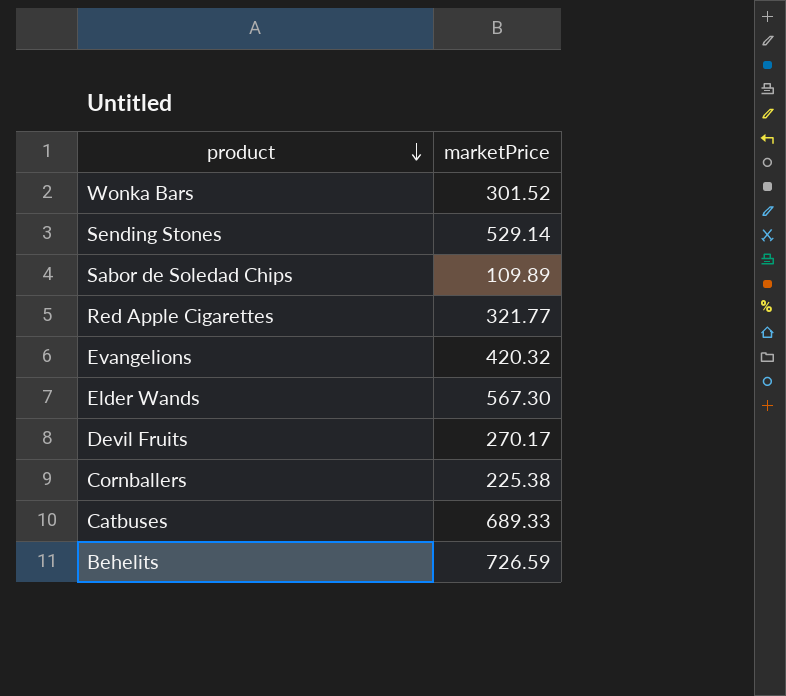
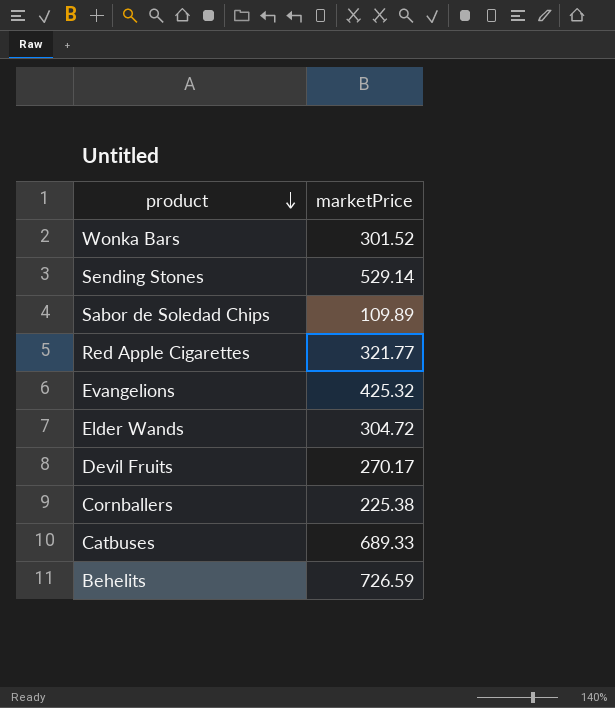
Evangelions | marketPrice: 420.32 -> 425.32
Elder Wands | marketPrice: 567.30 -> 304.72

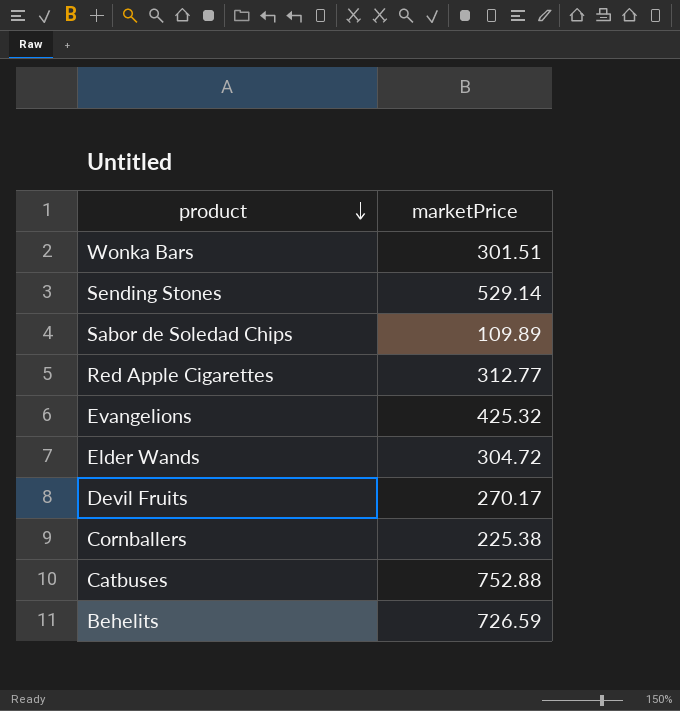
Wonka Bars | marketPrice: 301.52 -> 301.51
Red Apple Cigarettes | marketPrice: 321.77 -> 312.77
Catbuses | marketPrice: 689.33 -> 752.88

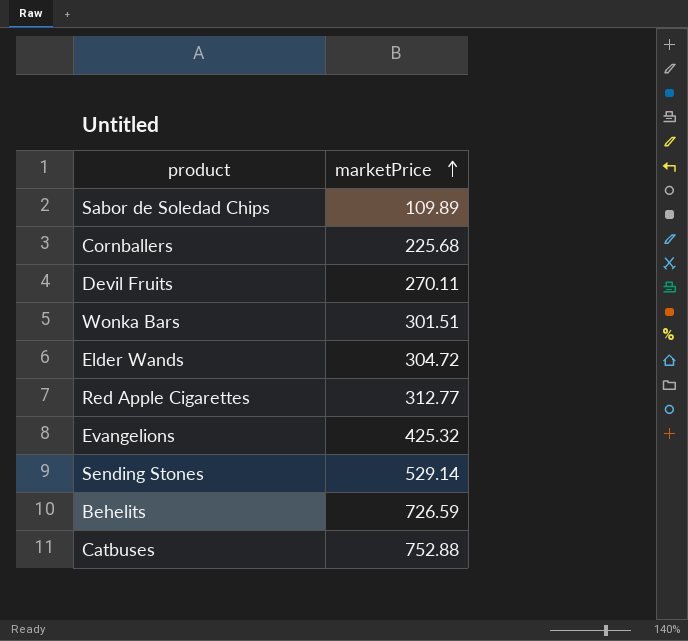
row order: product descending -> marketPrice ascending
Cornballers | marketPrice: 225.38 -> 225.68
Devil Fruits | marketPrice: 270.17 -> 270.11

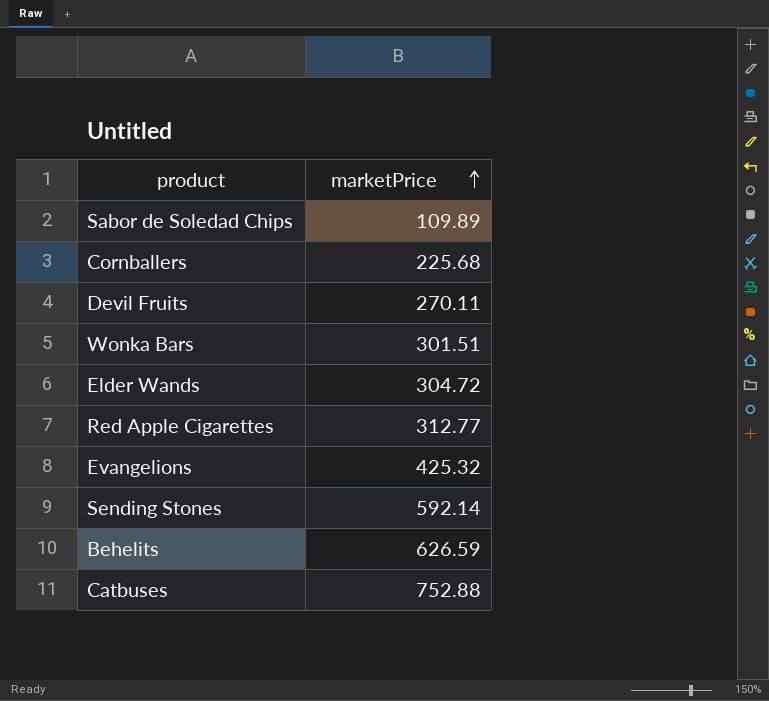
Sending Stones | marketPrice: 529.14 -> 592.14
Behelits | marketPrice: 726.59 -> 626.59

